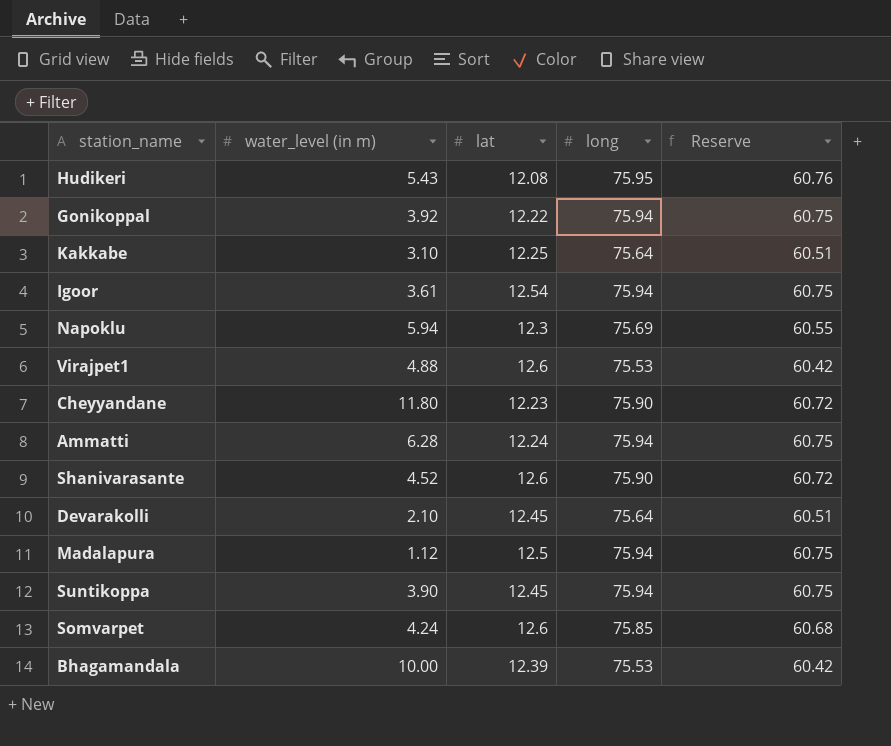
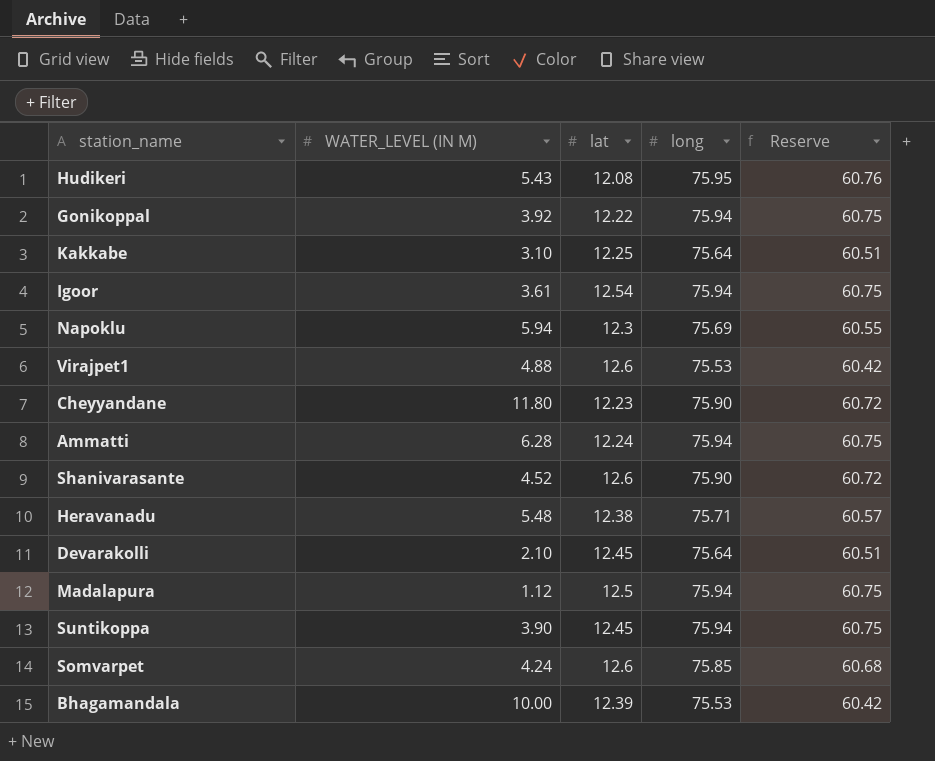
column name: water_level (in m) -> WATER_LEVEL (IN M)
row Heravanadu: none -> 5.48 | 12.38 | 75.71 | 60.57

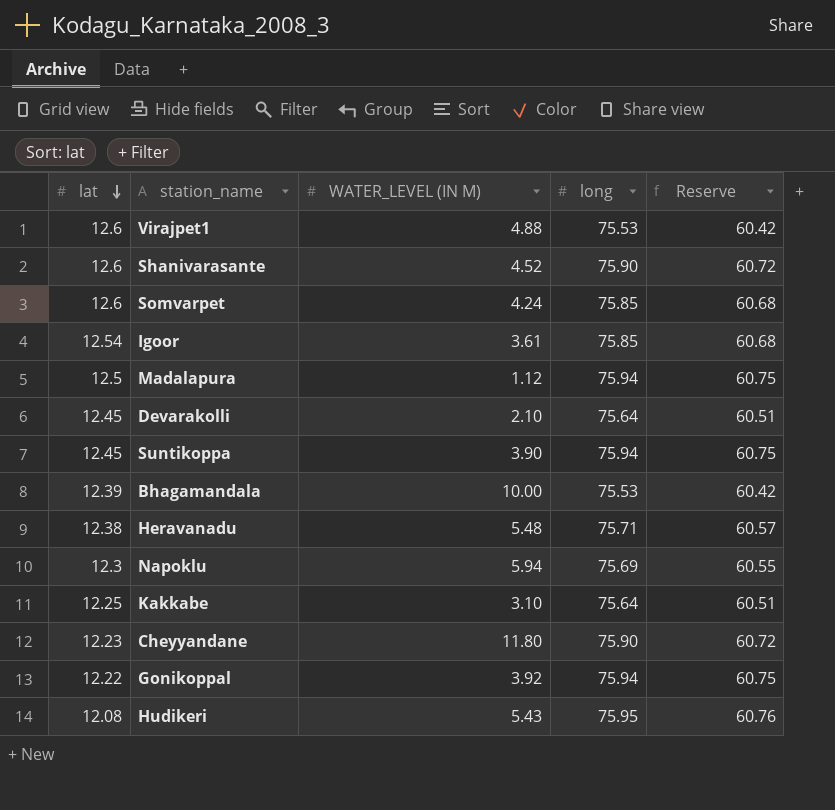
row order: none -> lat descending
column lat | position: 3 -> 1
row Ammatti: 6.28 | 12.24 | 75.94 | 60.75 -> none
Igoor | long: 75.94 -> 75.85
Igoor | Reserve: 60.75 -> 60.68

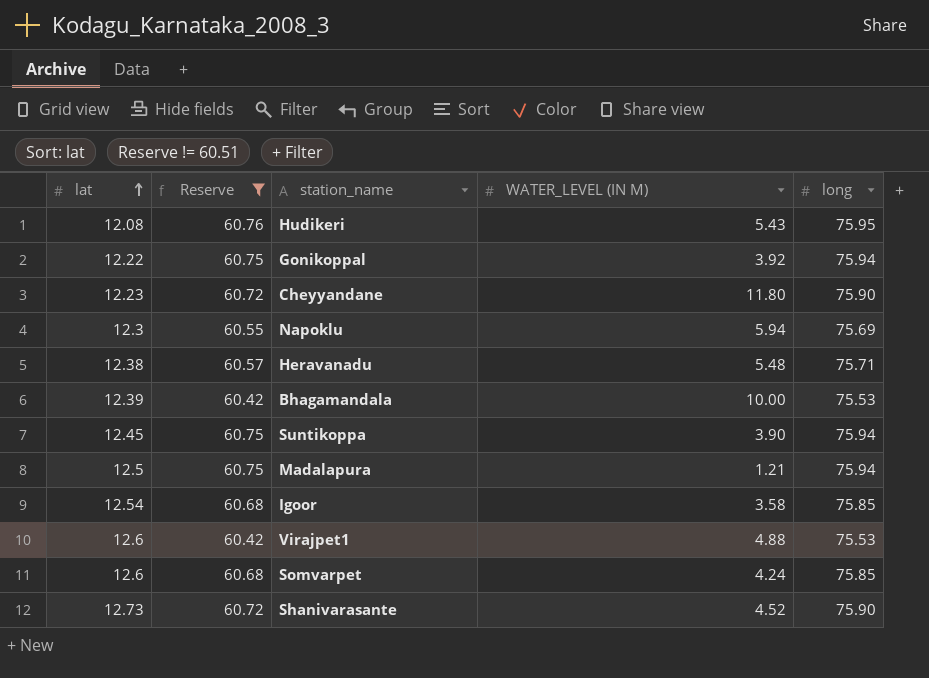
filter: none -> Reserve != 60.51
row order: lat descending -> lat ascending
column Reserve | position: 5 -> 2
Madalapura | WATER_LEVEL (IN M): 1.12 -> 1.21
Igoor | WATER_LEVEL (IN M): 3.61 -> 3.58
Shanivarasante | lat: 12.6 -> 12.73

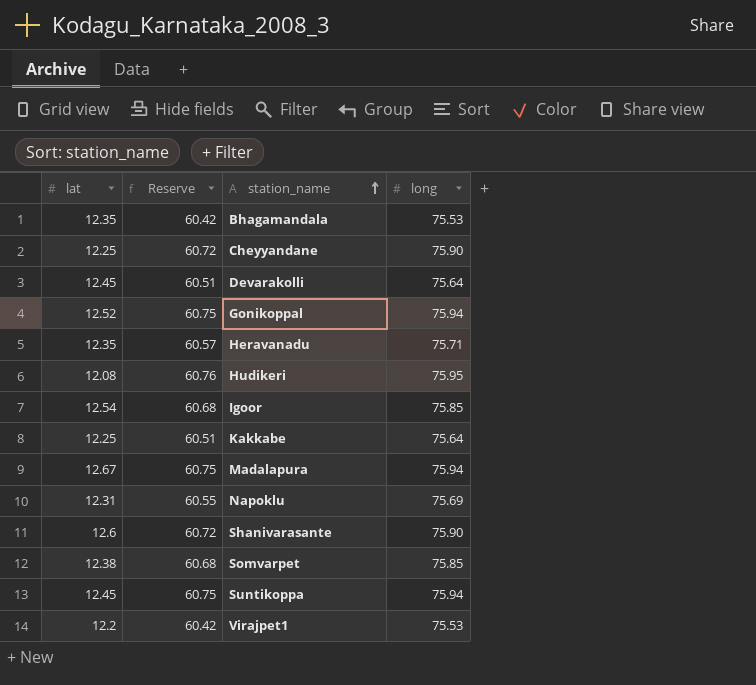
filter: Reserve != 60.51 -> none
row order: lat ascending -> station_name ascending
column WATER_LEVEL (IN M) | position: 4 -> none
Bhagamandala | lat: 12.39 -> 12.35
Cheyyandane | lat: 12.23 -> 12.25
Gonikoppal | lat: 12.22 -> 12.52
Heravanadu | lat: 12.38 -> 12.35
Madalapura | lat: 12.5 -> 12.67
Napoklu | lat: 12.3 -> 12.31
Shanivarasante | lat: 12.73 -> 12.6
Somvarpet | lat: 12.6 -> 12.38
Virajpet1 | lat: 12.6 -> 12.2

